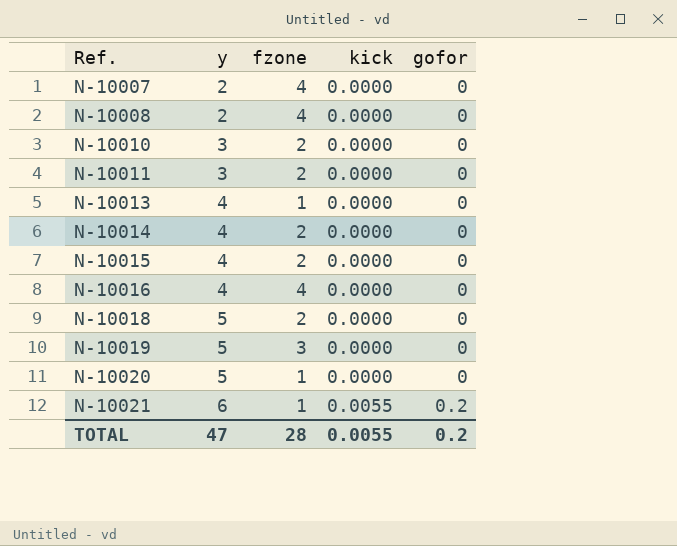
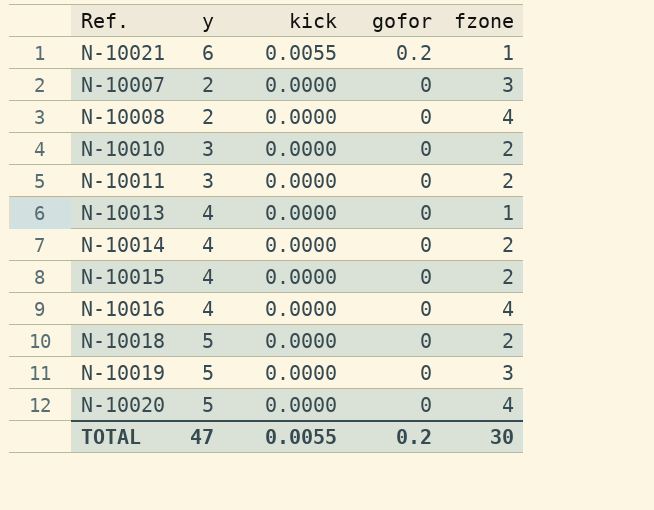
row order: Ref. ascending -> kick descending
column fzone | position: 3 -> 5
N-10007 | fzone: 4 -> 3
N-10020 | fzone: 1 -> 4
TOTAL | fzone: 28 -> 30

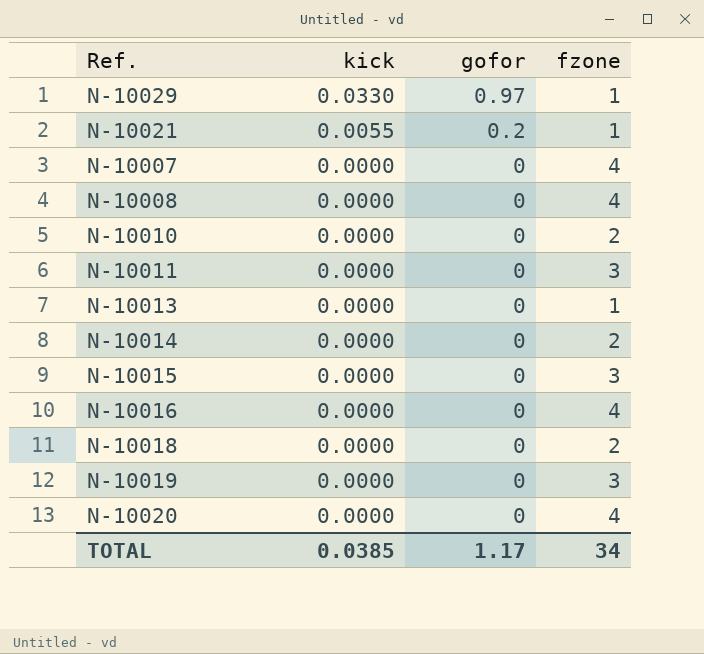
column y | position: 2 -> none
row N-10029: none -> 0.0330 | 0.97 | 1
N-10007 | fzone: 3 -> 4
N-10011 | fzone: 2 -> 3
N-10015 | fzone: 2 -> 3
TOTAL | kick: 0.0055 -> 0.0385
TOTAL | gofor: 0.2 -> 1.17
TOTAL | fzone: 30 -> 34

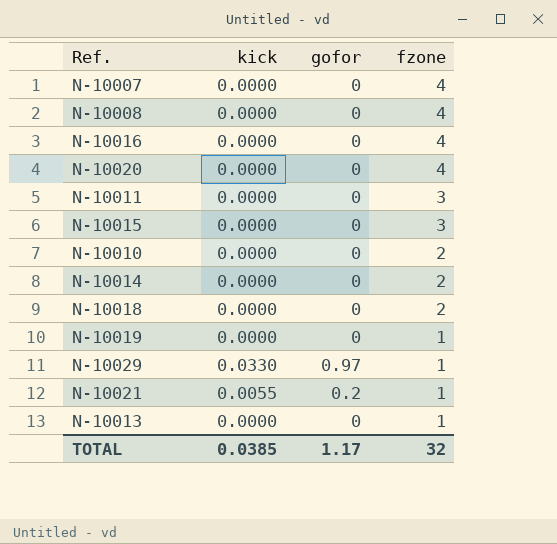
row order: kick descending -> fzone descending
N-10019 | fzone: 3 -> 1
TOTAL | fzone: 34 -> 32

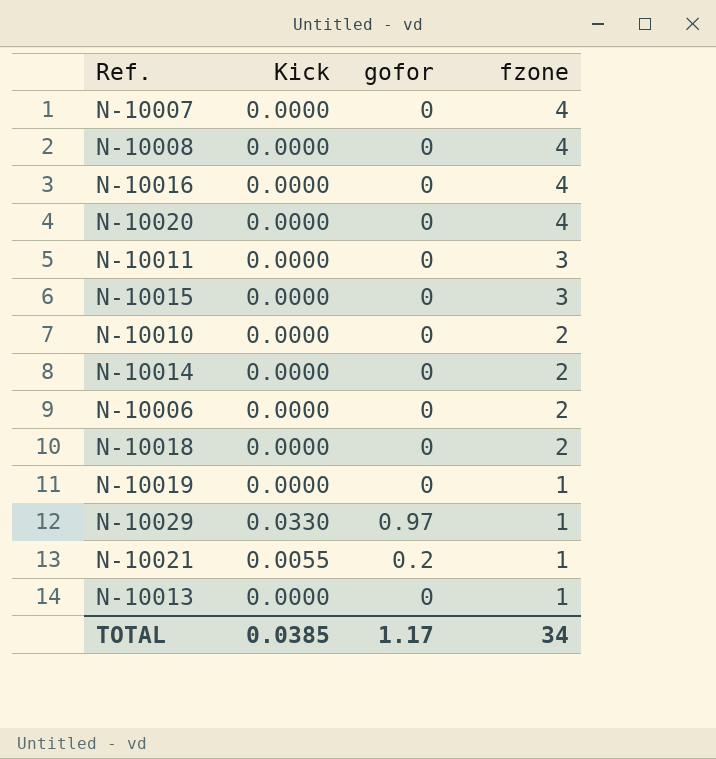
column name: kick -> Kick
row N-10006: none -> 0.0000 | 0 | 2
TOTAL | fzone: 32 -> 34

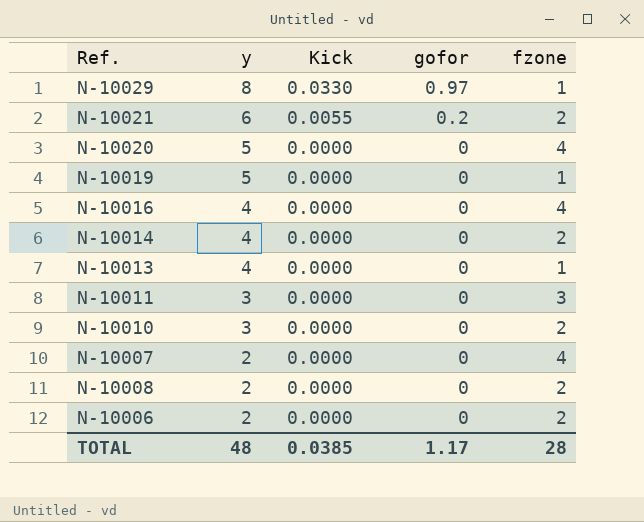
row order: fzone descending -> y descending
column y | position: none -> 2
row N-10015: 0.0000 | 0 | 3 -> none
row N-10018: 0.0000 | 0 | 2 -> none
N-10021 | fzone: 1 -> 2
N-10008 | fzone: 4 -> 2
TOTAL | fzone: 34 -> 28

